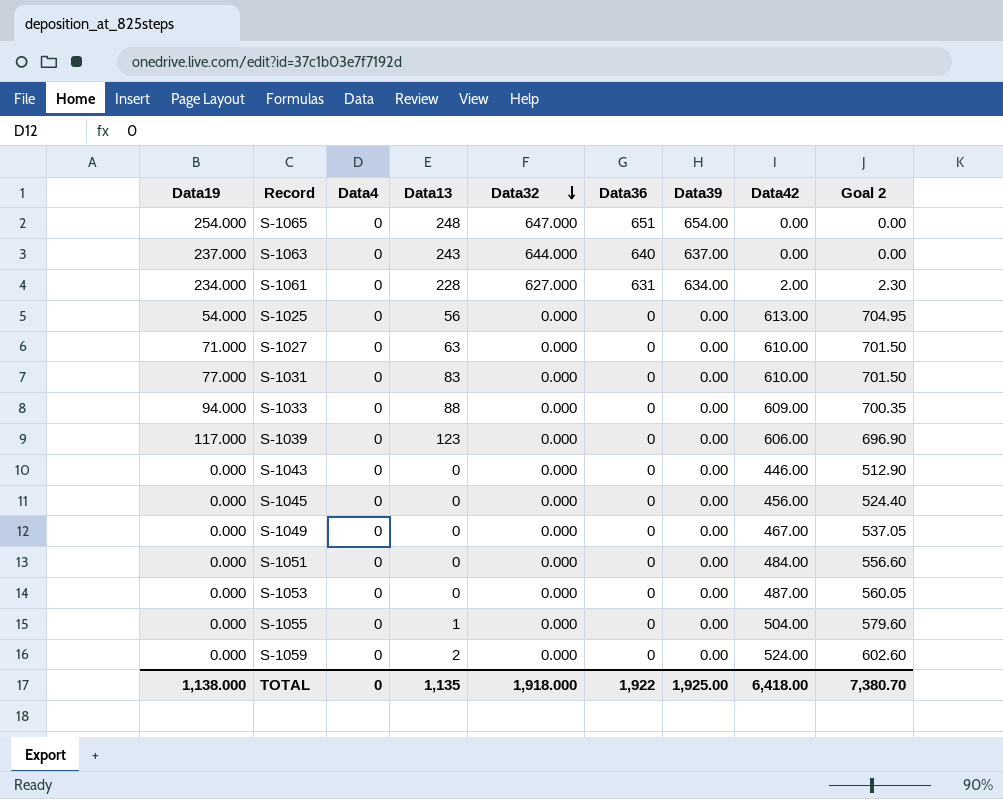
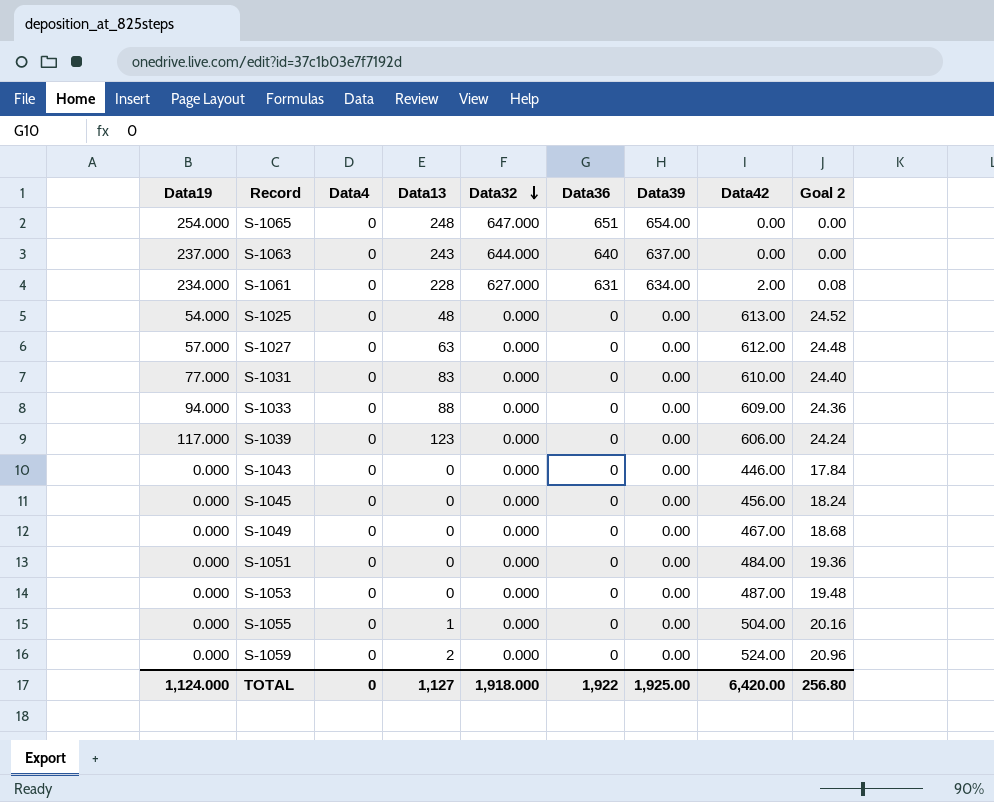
column Goal 2 | formula: [Data42] * 1.15 -> [Data42] * 0.04
S-1025 | Data13: 56 -> 48
S-1027 | Data19: 71.000 -> 57.000
S-1027 | Data42: 610.00 -> 612.00
TOTAL | Data19: 1,138.000 -> 1,124.000
TOTAL | Data13: 1,135 -> 1,127
TOTAL | Data42: 6,418.00 -> 6,420.00
TOTAL | Goal 2: 7,380.70 -> 256.80

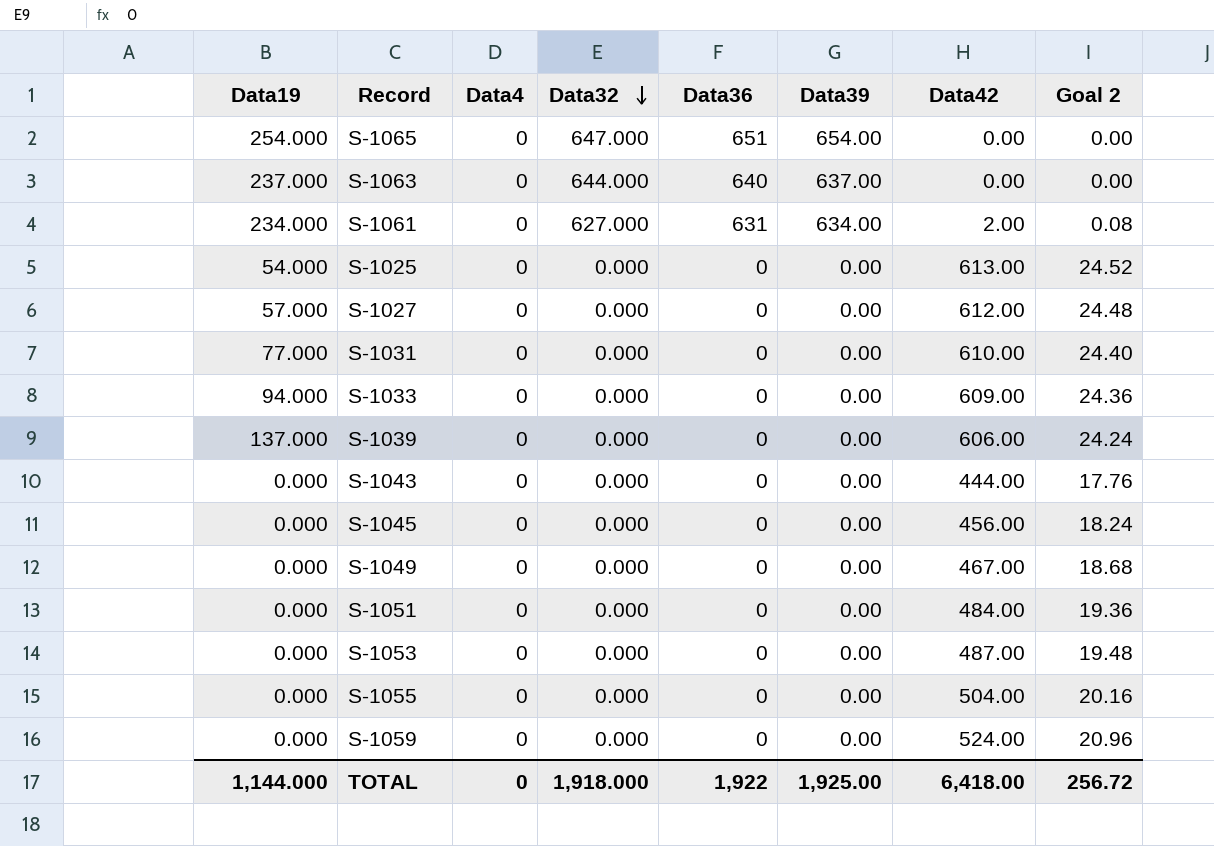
column Data13 | position: 4 -> none
S-1039 | Data19: 117.000 -> 137.000
S-1043 | Data42: 446.00 -> 444.00
S-1043 | Goal 2: 17.84 -> 17.76
TOTAL | Data19: 1,124.000 -> 1,144.000
TOTAL | Data42: 6,420.00 -> 6,418.00
TOTAL | Goal 2: 256.80 -> 256.72

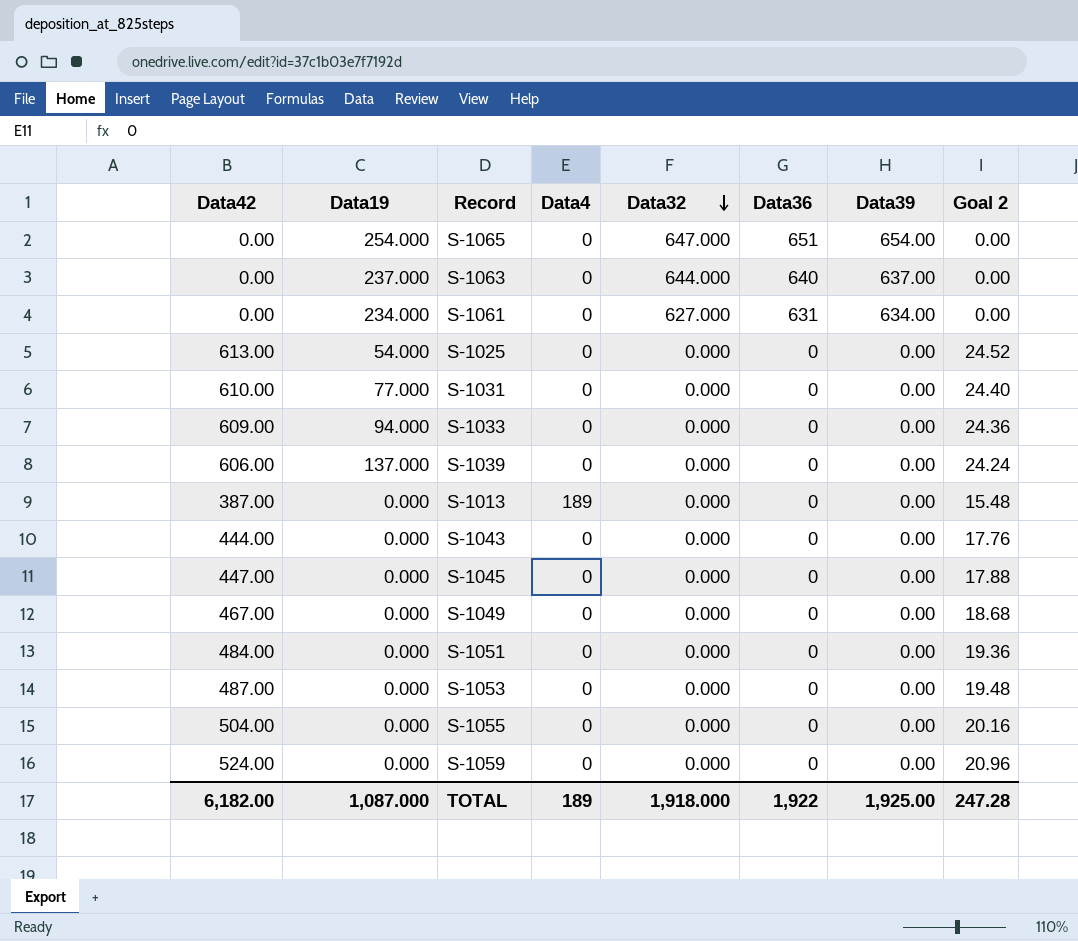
column Data42 | position: 7 -> 1
row S-1027: 57.000 | 0 | 0.000 | 0 | 0.00 | 612.00 | 24.48 -> none
S-1061 | Data42: 2.00 -> 0.00
S-1061 | Goal 2: 0.08 -> 0.00
row S-1013: none -> 387.00 | 0.000 | 189 | 0.000 | 0 | 0.00 | 15.48
S-1045 | Data42: 456.00 -> 447.00
S-1045 | Goal 2: 18.24 -> 17.88
TOTAL | Data42: 6,418.00 -> 6,182.00
TOTAL | Data19: 1,144.000 -> 1,087.000
TOTAL | Data4: 0 -> 189
TOTAL | Goal 2: 256.72 -> 247.28

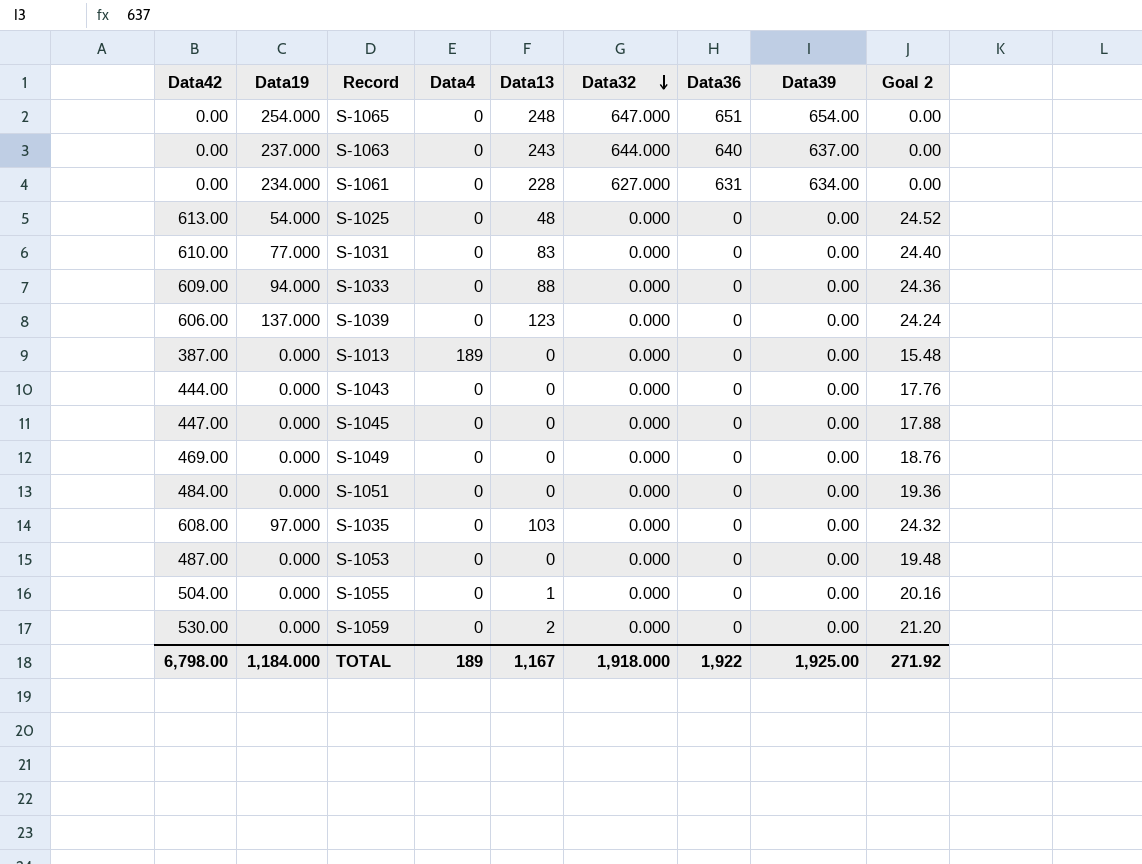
column Data13 | position: none -> 5
S-1049 | Data42: 467.00 -> 469.00
S-1049 | Goal 2: 18.68 -> 18.76
row S-1035: none -> 608.00 | 97.000 | 0 | 103 | 0.000 | 0 | 0.00 | 24.32
S-1059 | Data42: 524.00 -> 530.00
S-1059 | Goal 2: 20.96 -> 21.20
TOTAL | Data42: 6,182.00 -> 6,798.00
TOTAL | Data19: 1,087.000 -> 1,184.000
TOTAL | Goal 2: 247.28 -> 271.92

